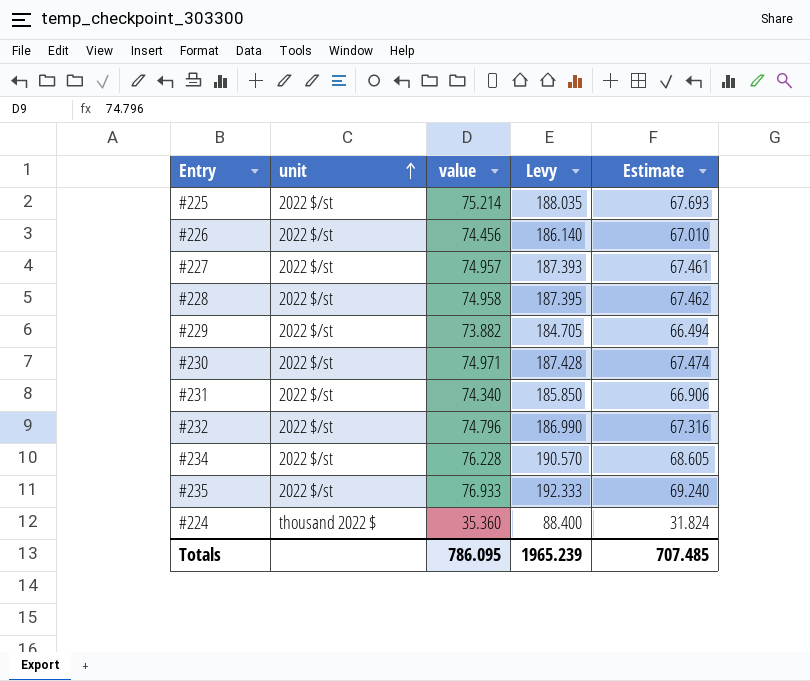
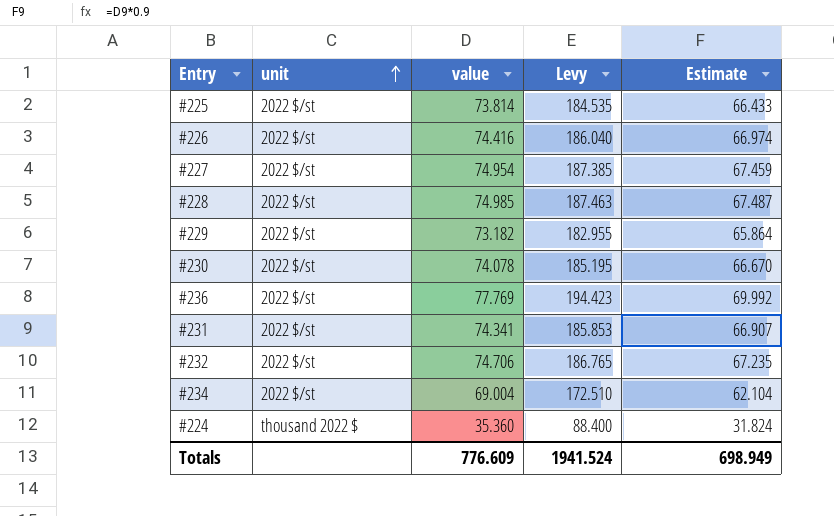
row #235: 2022 $/st | 76.933 | 192.333 | 69.240 -> none
#225 | value: 75.214 -> 73.814
#225 | Levy: 188.035 -> 184.535
#225 | Estimate: 67.693 -> 66.433
#226 | value: 74.456 -> 74.416
#226 | Levy: 186.140 -> 186.040
#226 | Estimate: 67.010 -> 66.974
#227 | value: 74.957 -> 74.954
#227 | Levy: 187.393 -> 187.385
#227 | Estimate: 67.461 -> 67.459
#228 | value: 74.958 -> 74.985
#228 | Levy: 187.395 -> 187.463
#228 | Estimate: 67.462 -> 67.487
#229 | value: 73.882 -> 73.182
#229 | Levy: 184.705 -> 182.955
#229 | Estimate: 66.494 -> 65.864
#230 | value: 74.971 -> 74.078
#230 | Levy: 187.428 -> 185.195
#230 | Estimate: 67.474 -> 66.670
row #236: none -> 2022 $/st | 77.769 | 194.423 | 69.992
#231 | value: 74.340 -> 74.341
#231 | Levy: 185.850 -> 185.853
#231 | Estimate: 66.906 -> 66.907
#232 | value: 74.796 -> 74.706
#232 | Levy: 186.990 -> 186.765
#232 | Estimate: 67.316 -> 67.235
#234 | value: 76.228 -> 69.004
#234 | Levy: 190.570 -> 172.510
#234 | Estimate: 68.605 -> 62.104
Totals | value: 786.095 -> 776.609
Totals | Levy: 1965.239 -> 1941.524
Totals | Estimate: 707.485 -> 698.949

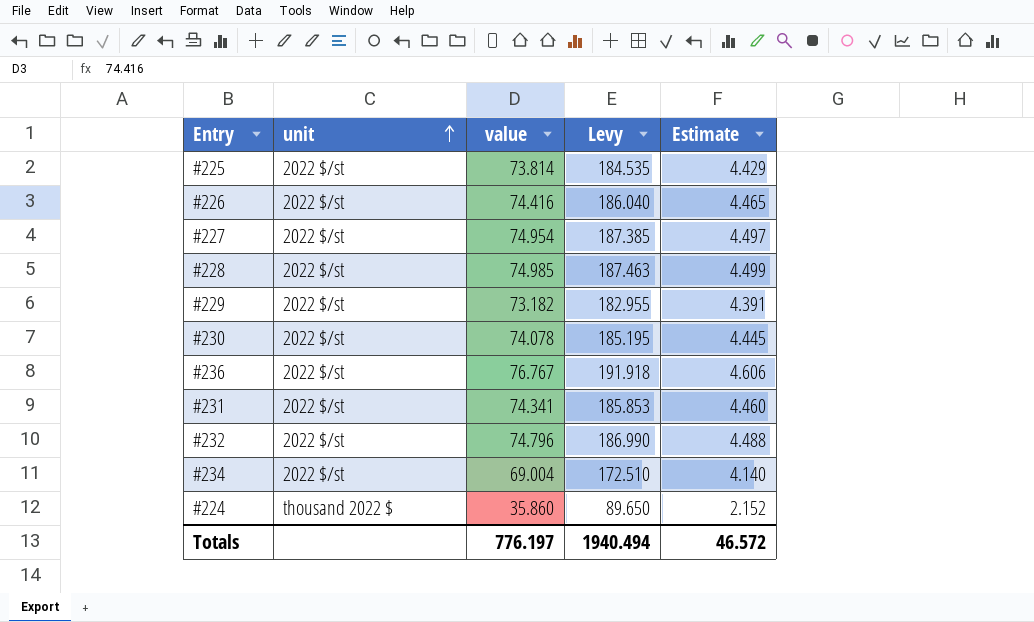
column Estimate | formula: [value] * 0.9 -> [value] * 0.06
#236 | value: 77.769 -> 76.767
#236 | Levy: 194.423 -> 191.918
#232 | value: 74.706 -> 74.796
#232 | Levy: 186.765 -> 186.990
#224 | value: 35.360 -> 35.860
#224 | Levy: 88.400 -> 89.650
Totals | value: 776.609 -> 776.197
Totals | Levy: 1941.524 -> 1940.494
Totals | Estimate: 698.949 -> 46.572

